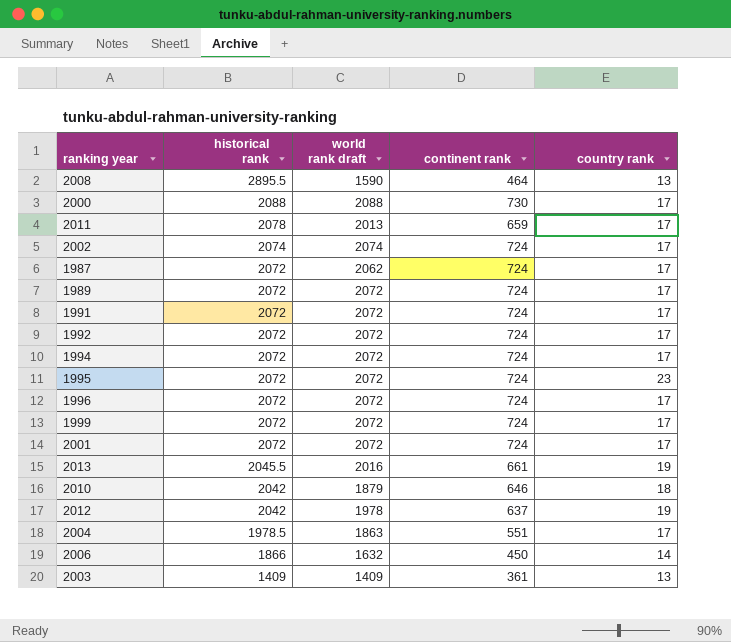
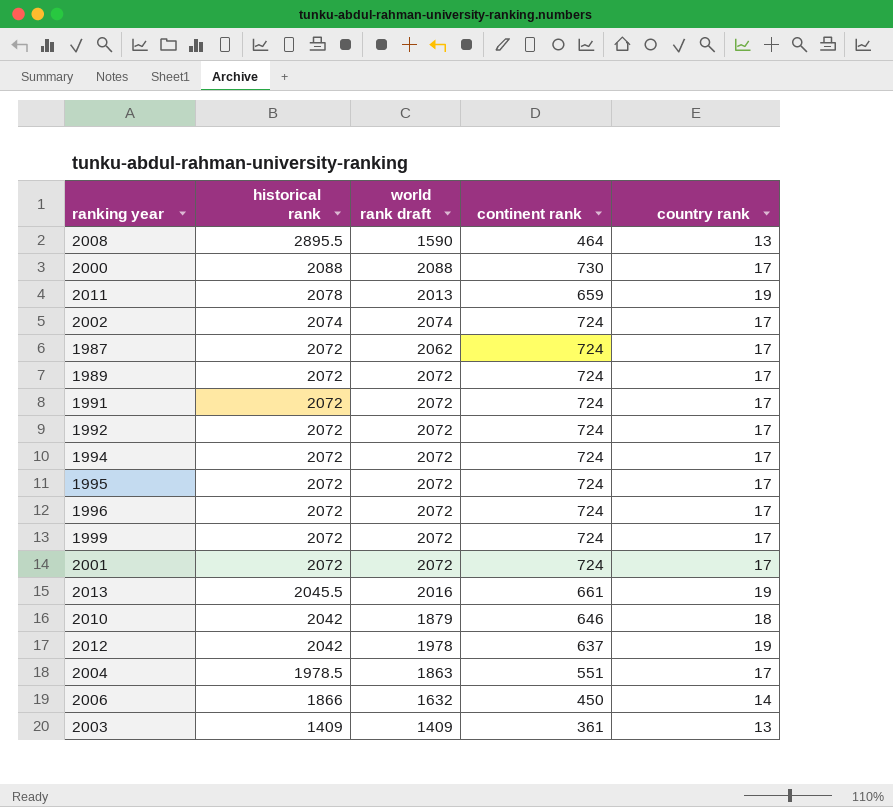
2011 | country rank: 17 -> 19
1995 | country rank: 23 -> 17

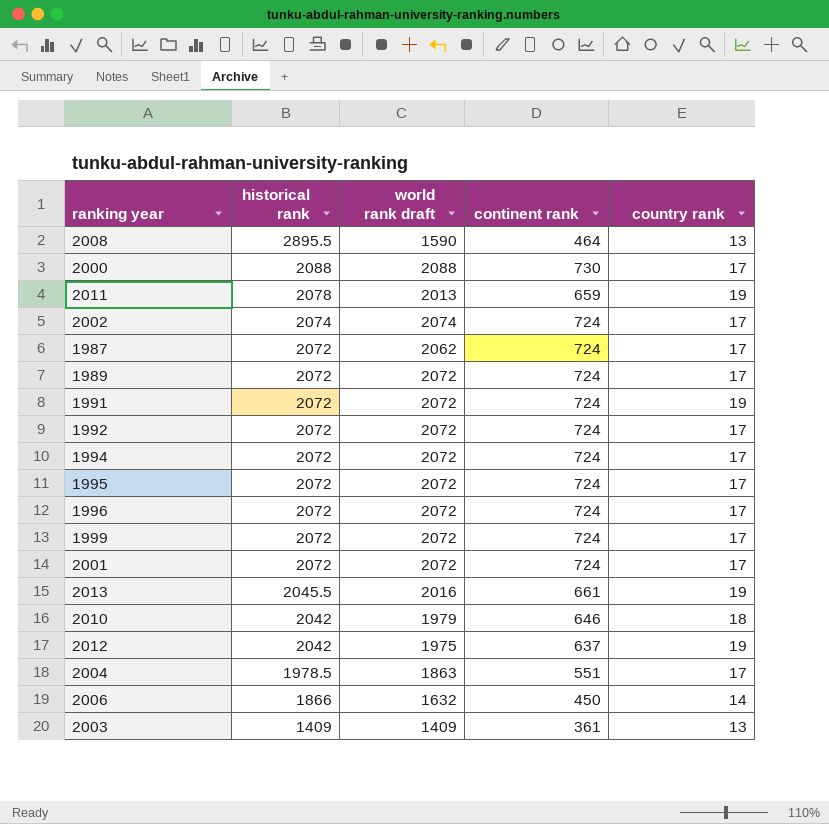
1991 | country rank: 17 -> 19
2010 | world rank draft: 1879 -> 1979
2012 | world rank draft: 1978 -> 1975

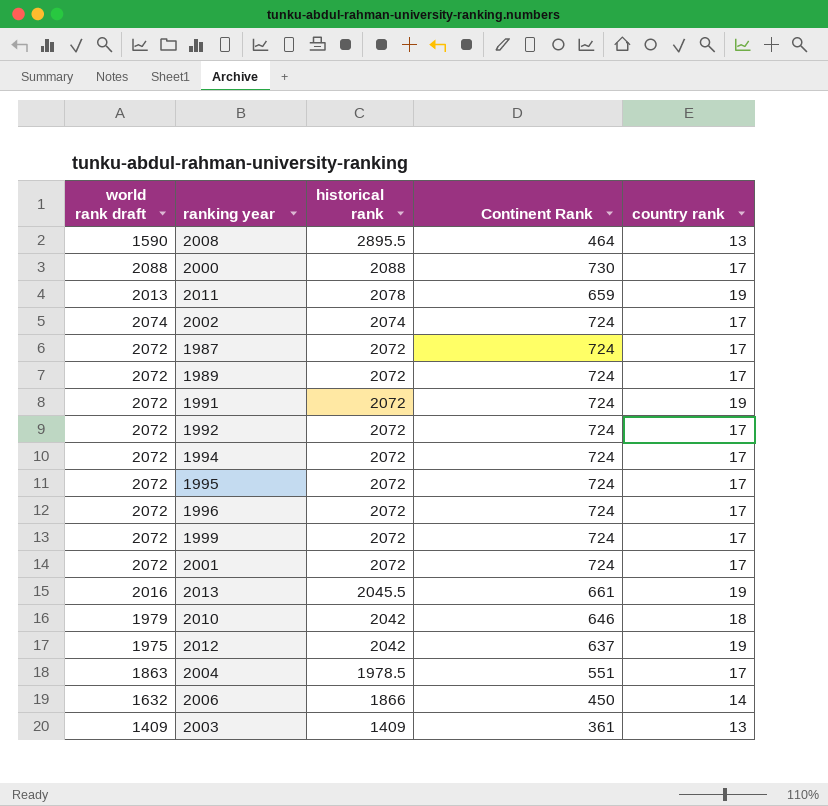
column world rank draft | position: 3 -> 1
column name: continent rank -> Continent Rank
1987 | world rank draft: 2062 -> 2072

